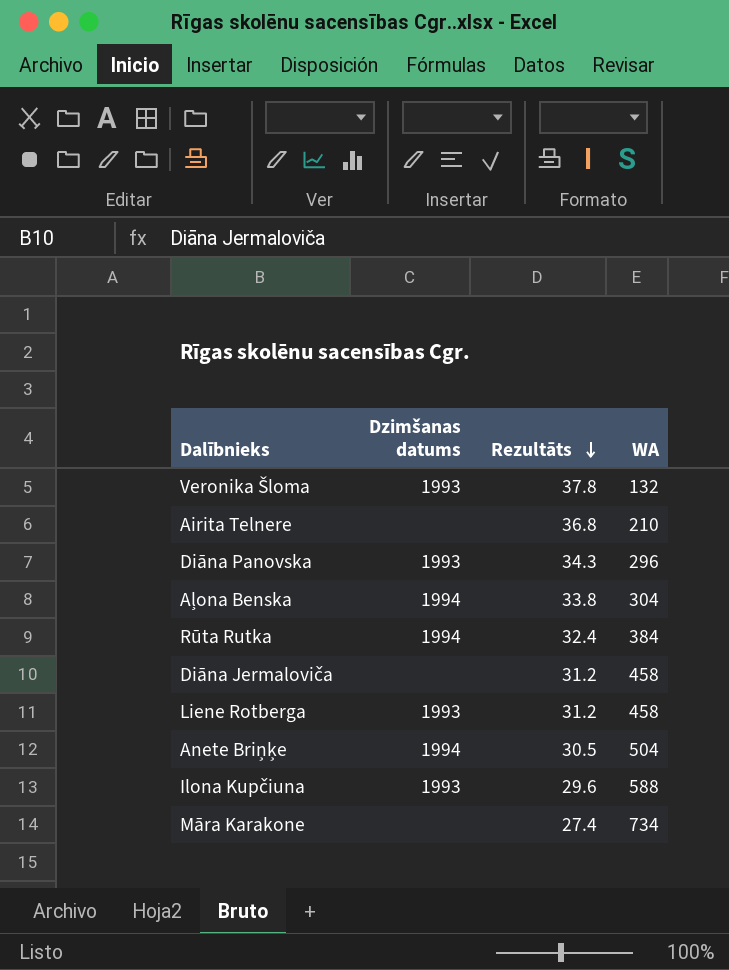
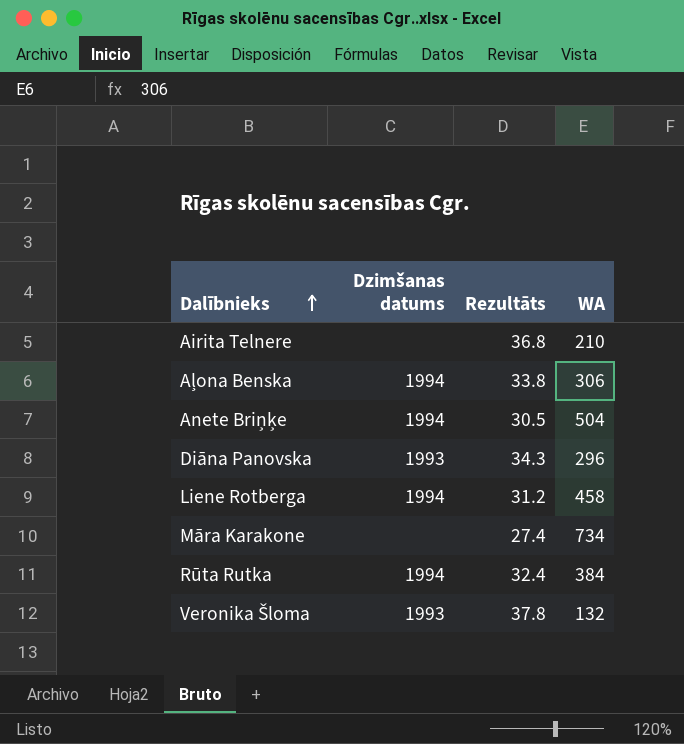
row order: Rezultāts descending -> Dalībnieks ascending
row Diāna Jermaloviča: none | 31.2 | 458 -> none
row Ilona Kupčiuna: 1993 | 29.6 | 588 -> none
Aļona Benska | WA: 304 -> 306
Liene Rotberga | Dzimšanas datums: 1993 -> 1994

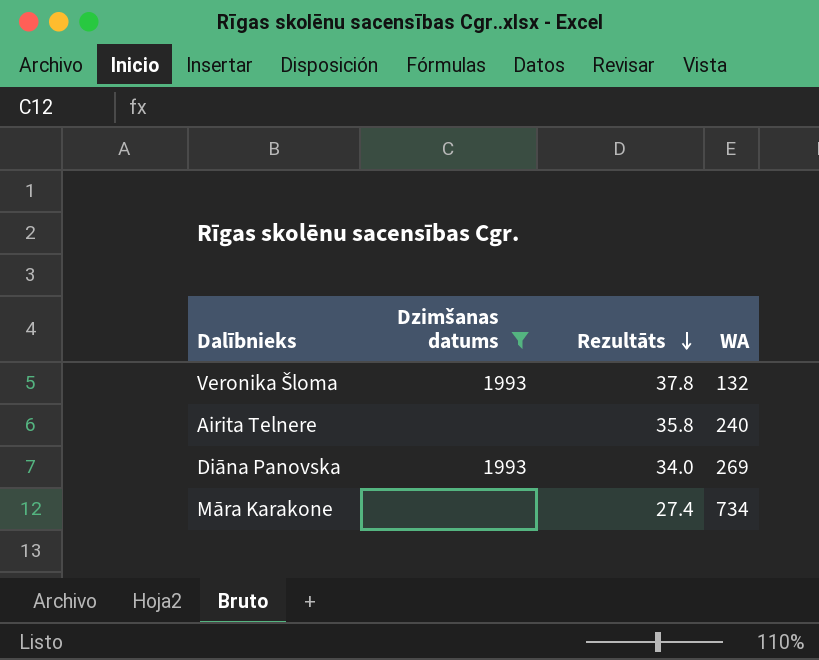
filter: none -> Dzimšanas datums != 1994
row order: Dalībnieks ascending -> Rezultāts descending
Airita Telnere | Rezultāts: 36.8 -> 35.8
Airita Telnere | WA: 210 -> 240
Diāna Panovska | Rezultāts: 34.3 -> 34.0
Diāna Panovska | WA: 296 -> 269

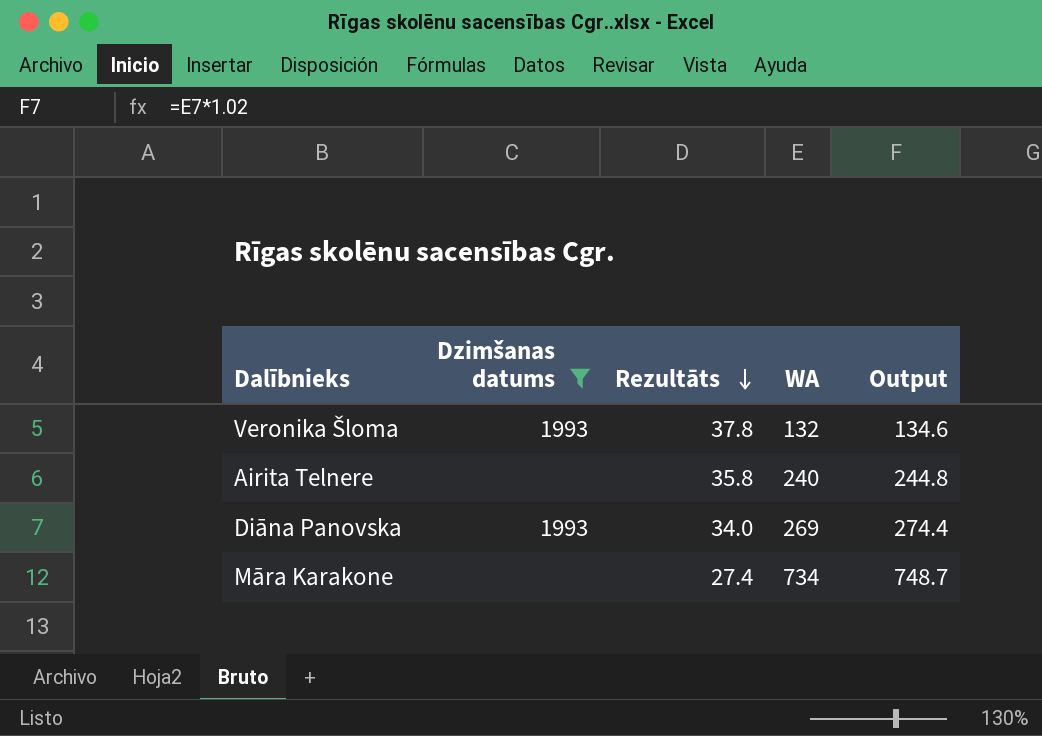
column Output | formula: none -> [WA] * 1.02

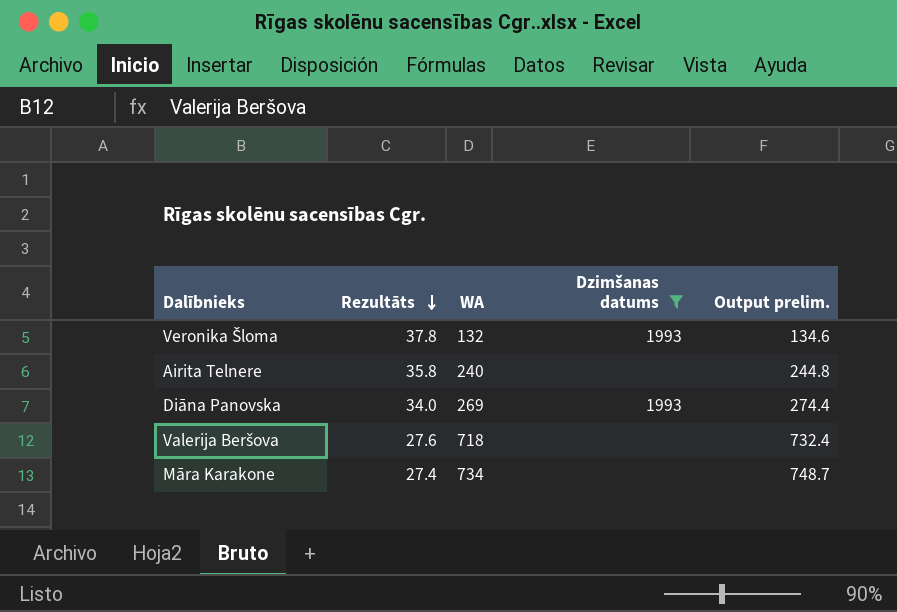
column Dzimšanas datums | position: 2 -> 4
column name: Output -> Output prelim.
row Valerija Beršova: none -> 27.6 | 718 | none | 732.4

